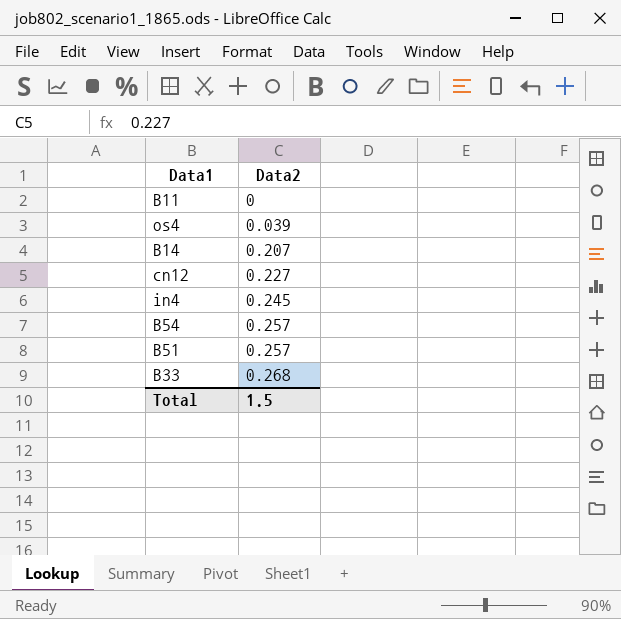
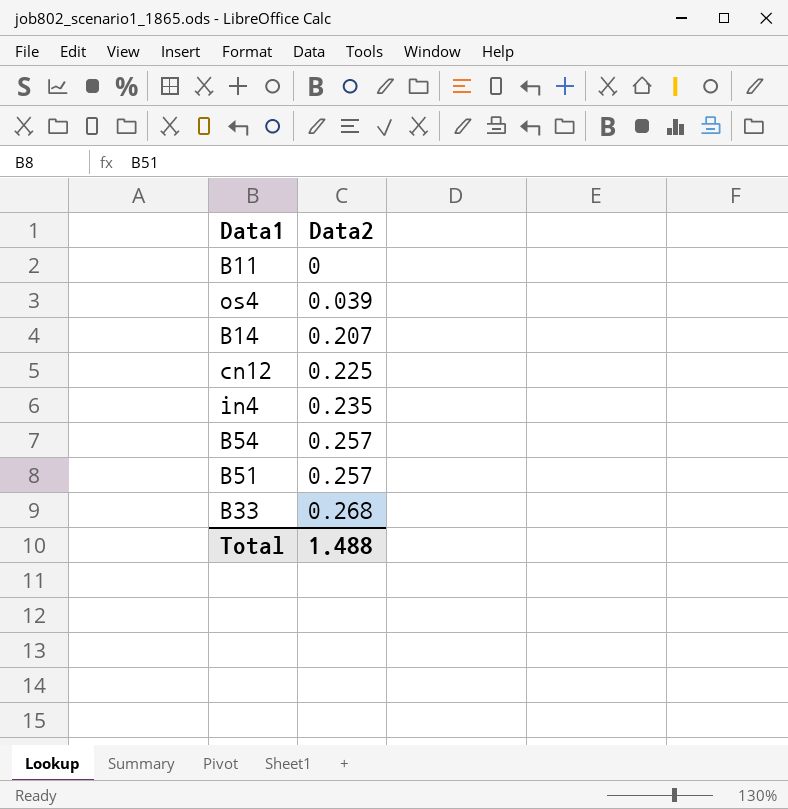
cn12 | Data2: 0.227 -> 0.225
in4 | Data2: 0.245 -> 0.235
Total | Data2: 1.5 -> 1.488

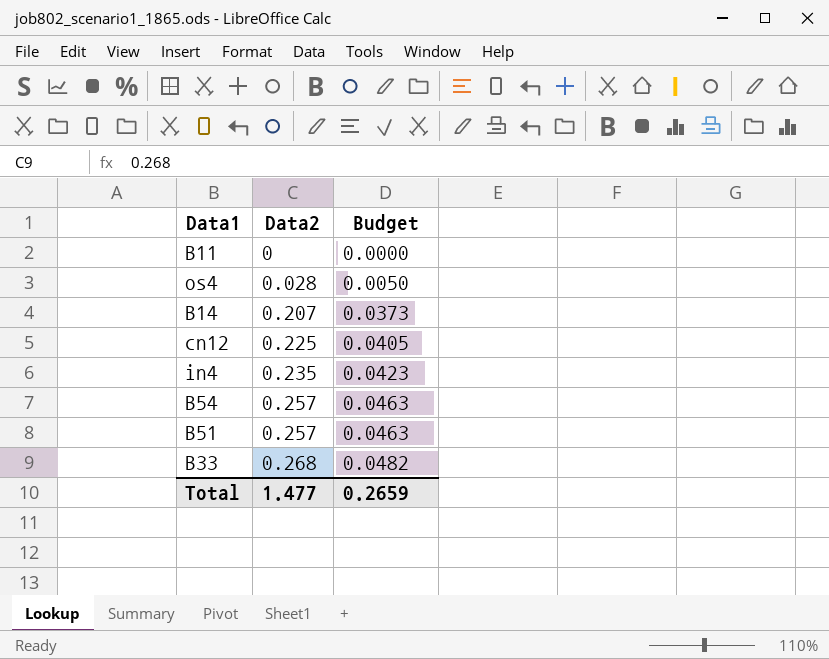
column Budget | formula: none -> [Data2] * 0.18
os4 | Data2: 0.039 -> 0.028
Total | Data2: 1.488 -> 1.477

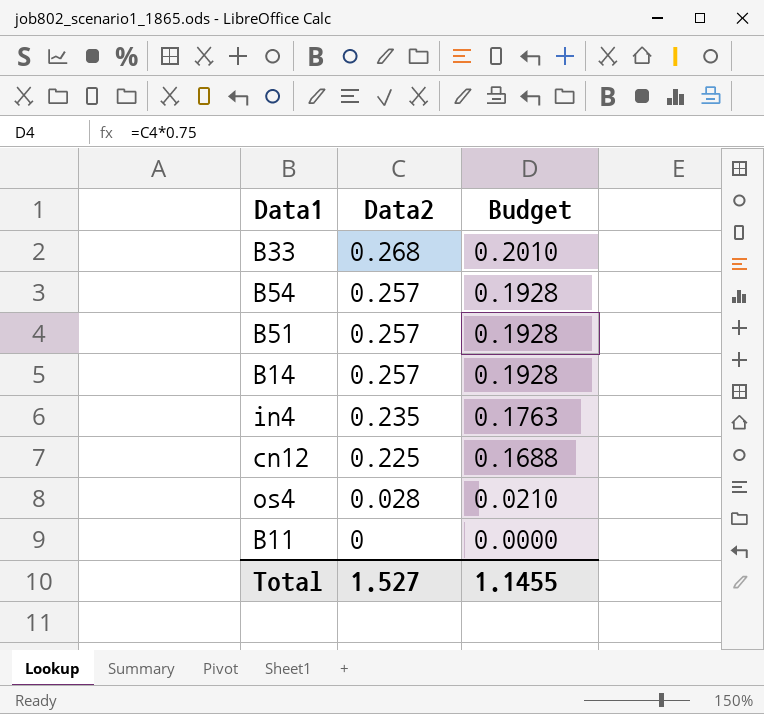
row order: Data2 ascending -> Data2 descending
column Budget | formula: [Data2] * 0.18 -> [Data2] * 0.75
B14 | Data2: 0.207 -> 0.257
Total | Data2: 1.477 -> 1.527
Total | Budget: 0.2659 -> 1.1455

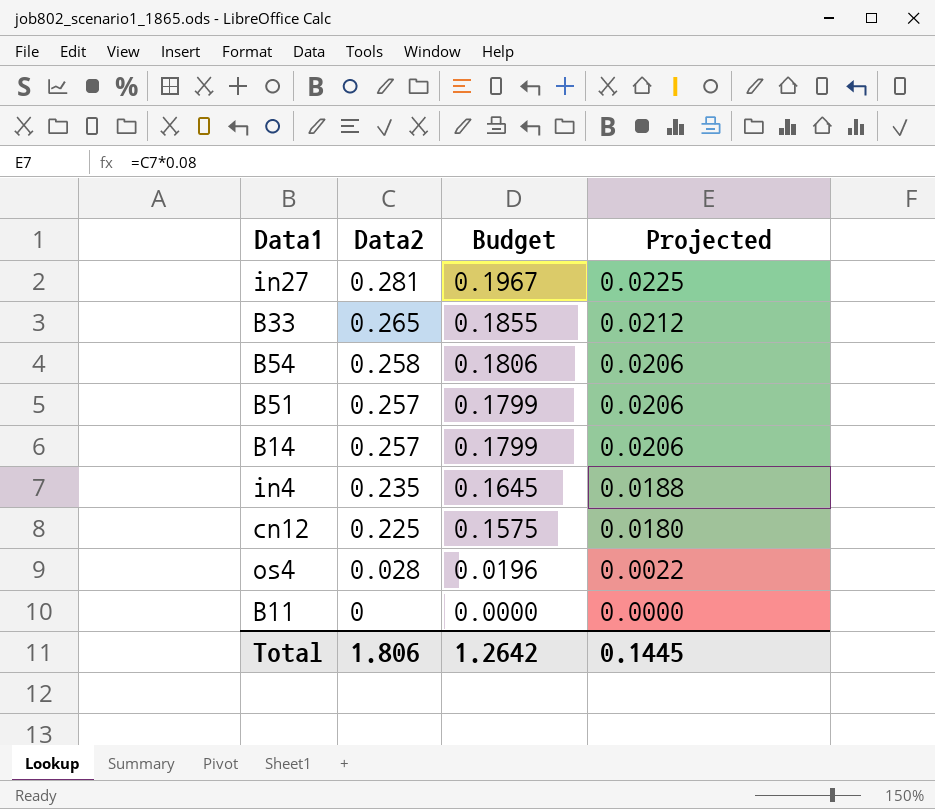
column Budget | formula: [Data2] * 0.75 -> [Data2] * 0.7
column Projected | formula: none -> [Data2] * 0.08
row in27: none -> 0.281 | 0.1967 | 0.0225
B33 | Data2: 0.268 -> 0.265
B54 | Data2: 0.257 -> 0.258
Total | Data2: 1.527 -> 1.806
Total | Budget: 1.1455 -> 1.2642

